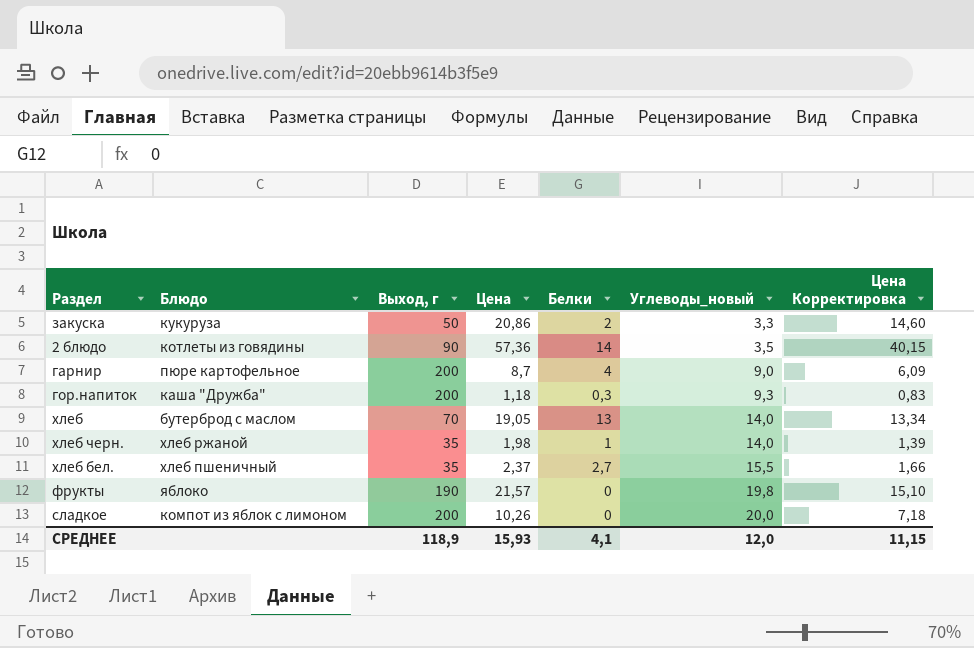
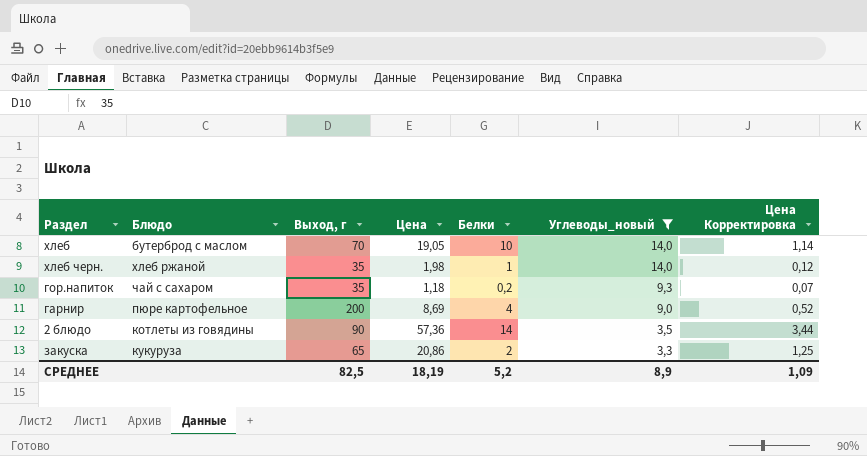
filter: none -> Углеводы_новый <= 14,0
row order: Углеводы_новый ascending -> Углеводы_новый descending
column Цена Корректировка | formula: [Цена] * 0,7 -> [Цена] * 0,06
хлеб | Белки: 13 -> 10
гор.напиток | Блюдо: каша "Дружба" -> чай с сахаром
гор.напиток | Выход, г: 200 -> 35
гор.напиток | Белки: 0,3 -> 0,2
гарнир | Цена: 8,7 -> 8,69
закуска | Выход, г: 50 -> 65
СРЕДНЕЕ | Выход, г: 118,9 -> 82,5
СРЕДНЕЕ | Цена: 15,93 -> 18,19
СРЕДНЕЕ | Белки: 4,1 -> 5,2
СРЕДНЕЕ | Углеводы_новый: 12,0 -> 8,9
СРЕДНЕЕ | Цена Корректировка: 11,15 -> 1,09

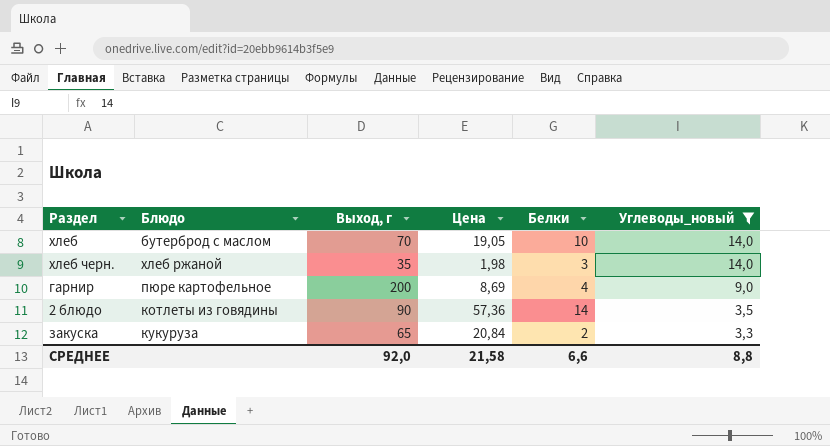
column Цена Корректировка | formula: [Цена] * 0,06 -> none
row гор.напиток: чай с сахаром | 35 | 1,18 | 0,2 | 9,3 | 0,07 -> none
хлеб черн. | Белки: 1 -> 3
закуска | Цена: 20,86 -> 20,84
СРЕДНЕЕ | Выход, г: 82,5 -> 92,0
СРЕДНЕЕ | Цена: 18,19 -> 21,58
СРЕДНЕЕ | Белки: 5,2 -> 6,6
СРЕДНЕЕ | Углеводы_новый: 8,9 -> 8,8

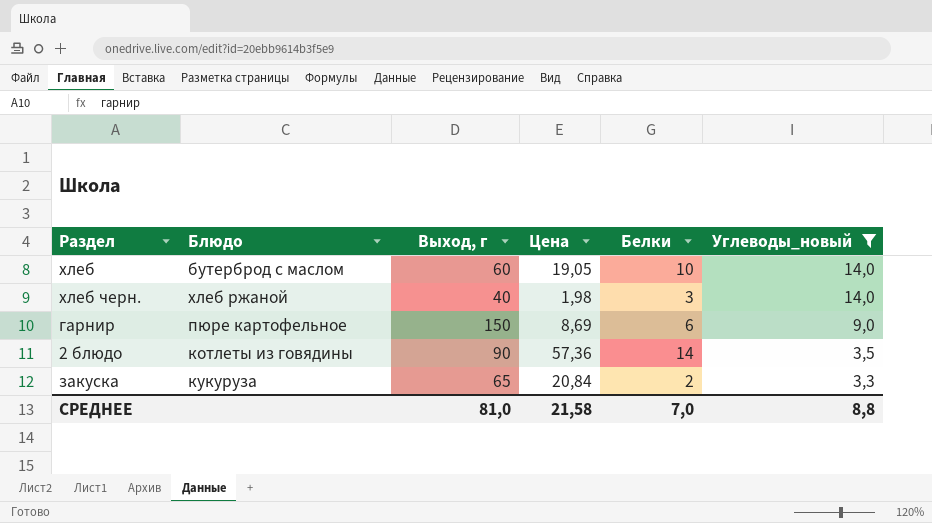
хлеб | Выход, г: 70 -> 60
хлеб черн. | Выход, г: 35 -> 40
гарнир | Выход, г: 200 -> 150
гарнир | Белки: 4 -> 6
СРЕДНЕЕ | Выход, г: 92,0 -> 81,0
СРЕДНЕЕ | Белки: 6,6 -> 7,0

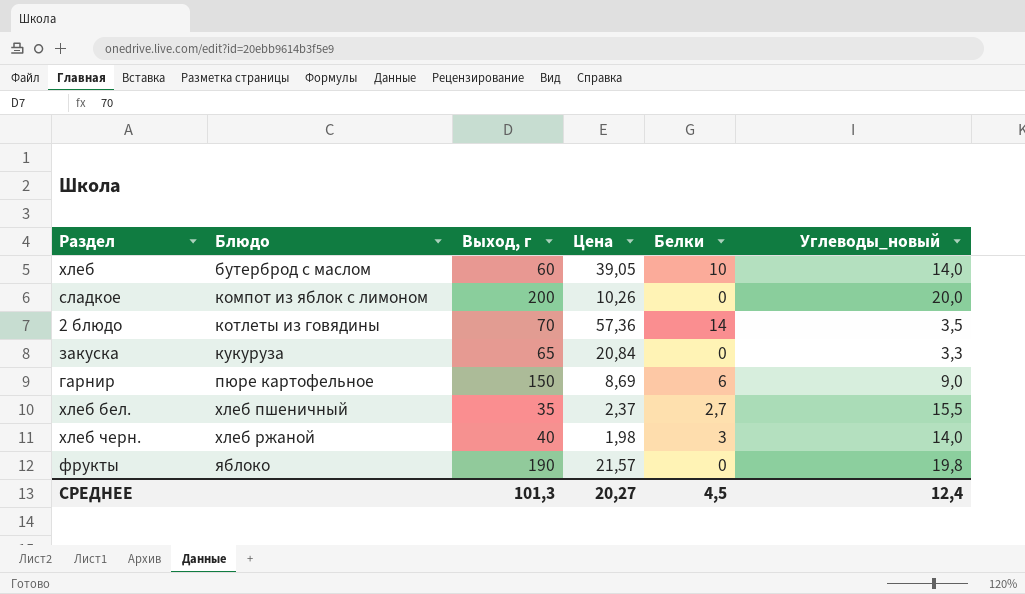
filter: Углеводы_новый <= 14,0 -> none
row order: Углеводы_новый descending -> Блюдо ascending
хлеб | Цена: 19,05 -> 39,05
2 блюдо | Выход, г: 90 -> 70
закуска | Белки: 2 -> 0
СРЕДНЕЕ | Выход, г: 81,0 -> 101,3
СРЕДНЕЕ | Цена: 21,58 -> 20,27
СРЕДНЕЕ | Белки: 7,0 -> 4,5
СРЕДНЕЕ | Углеводы_новый: 8,8 -> 12,4

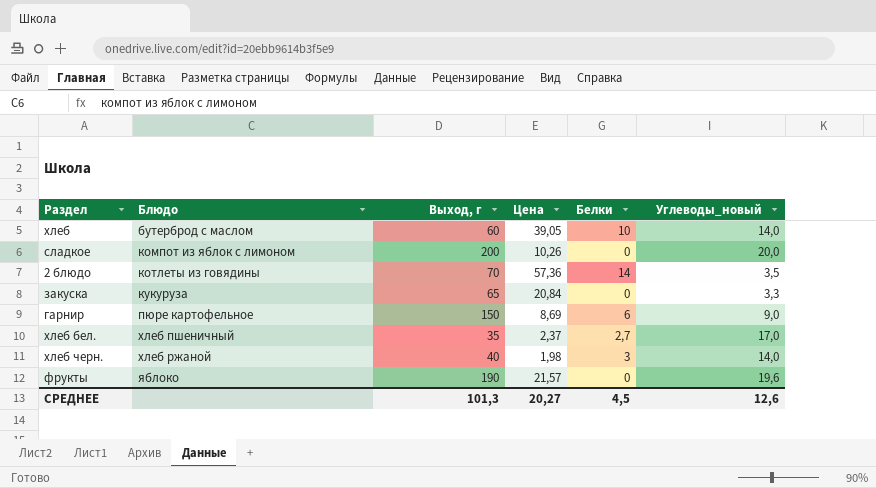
хлеб бел. | Углеводы_новый: 15,5 -> 17,0
фрукты | Углеводы_новый: 19,8 -> 19,6
СРЕДНЕЕ | Углеводы_новый: 12,4 -> 12,6

